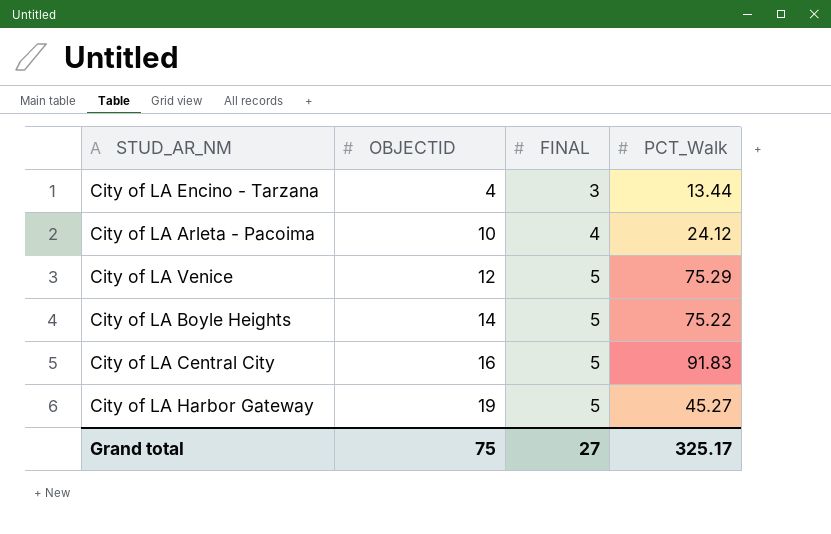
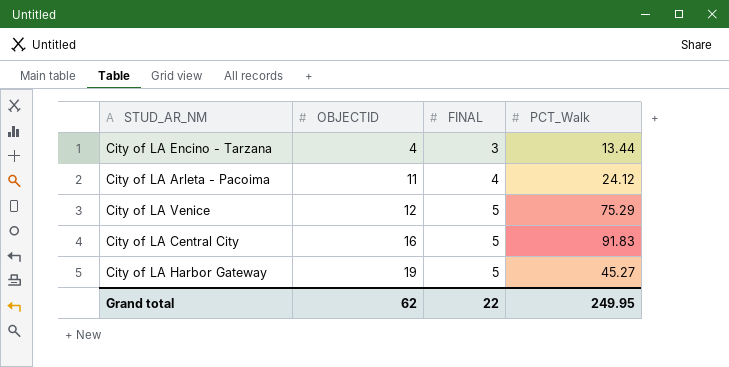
row City of LA Boyle Heights: 14 | 5 | 75.22 -> none
City of LA Arleta - Pacoima | OBJECTID: 10 -> 11
Grand total | OBJECTID: 75 -> 62
Grand total | FINAL: 27 -> 22
Grand total | PCT_Walk: 325.17 -> 249.95

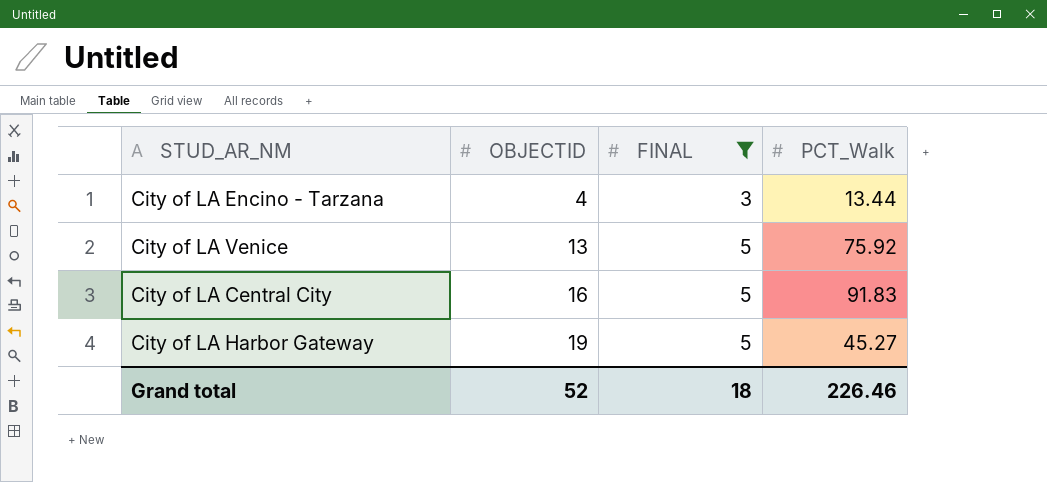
filter: none -> FINAL != 4
City of LA Venice | OBJECTID: 12 -> 13
City of LA Venice | PCT_Walk: 75.29 -> 75.92
Grand total | OBJECTID: 62 -> 52
Grand total | FINAL: 22 -> 18
Grand total | PCT_Walk: 249.95 -> 226.46

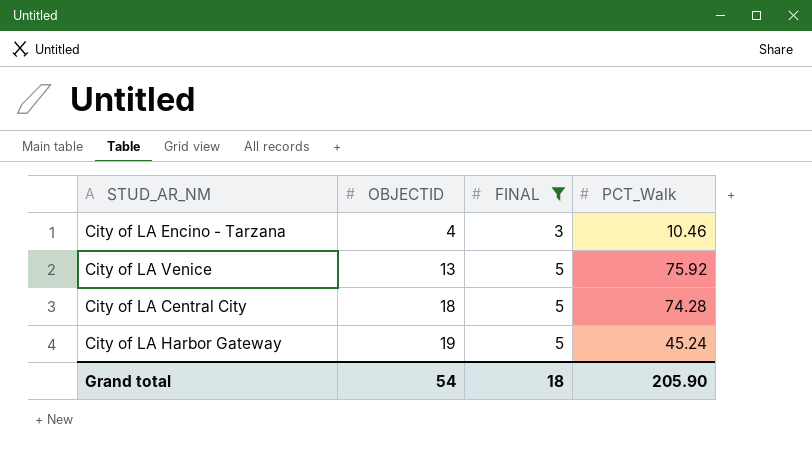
City of LA Encino - Tarzana | PCT_Walk: 13.44 -> 10.46
City of LA Central City | OBJECTID: 16 -> 18
City of LA Central City | PCT_Walk: 91.83 -> 74.28
City of LA Harbor Gateway | PCT_Walk: 45.27 -> 45.24
Grand total | OBJECTID: 52 -> 54
Grand total | PCT_Walk: 226.46 -> 205.90

